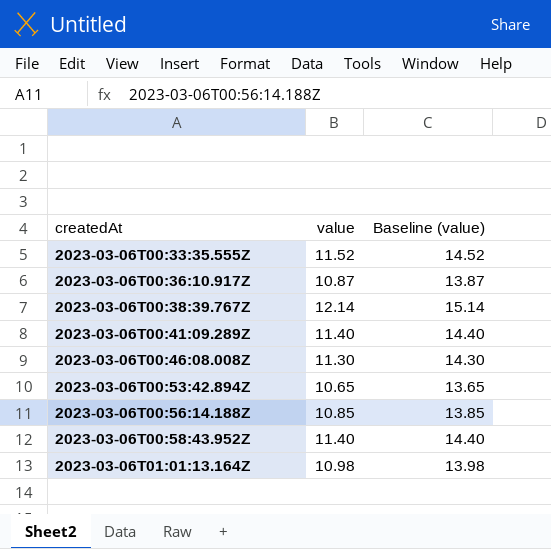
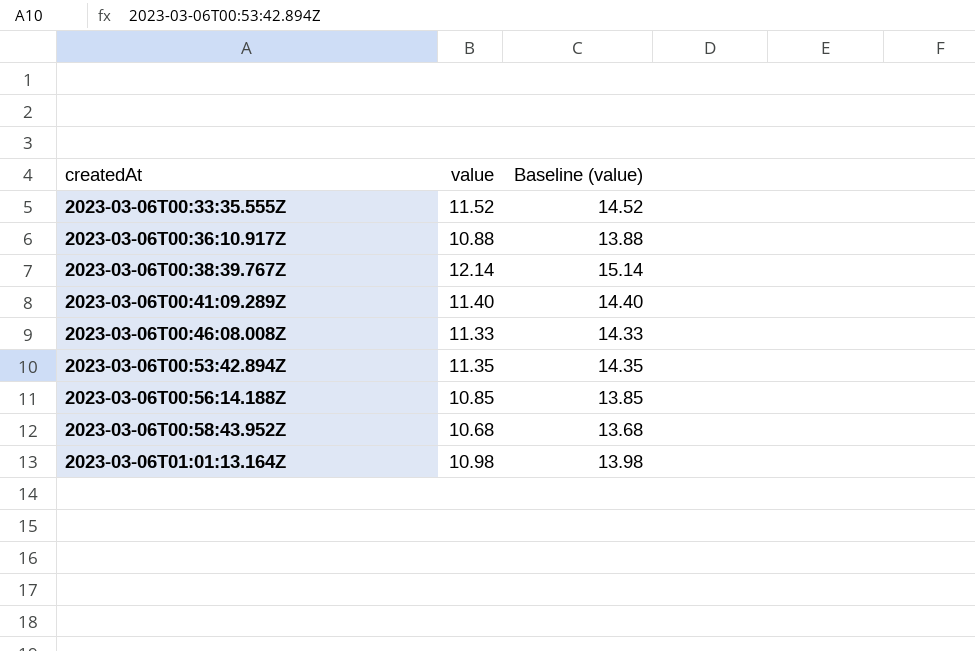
2023-03-06T00:36:10.917Z | value: 10.87 -> 10.88
2023-03-06T00:36:10.917Z | Baseline (value): 13.87 -> 13.88
2023-03-06T00:46:08.008Z | value: 11.30 -> 11.33
2023-03-06T00:46:08.008Z | Baseline (value): 14.30 -> 14.33
2023-03-06T00:53:42.894Z | value: 10.65 -> 11.35
2023-03-06T00:53:42.894Z | Baseline (value): 13.65 -> 14.35
2023-03-06T00:58:43.952Z | value: 11.40 -> 10.68
2023-03-06T00:58:43.952Z | Baseline (value): 14.40 -> 13.68

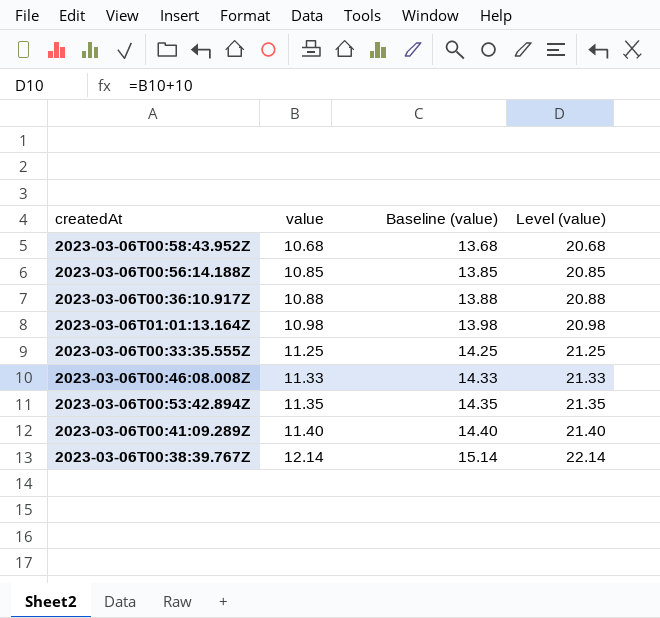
row order: createdAt ascending -> value ascending
column Level (value) | formula: none -> [value] + 10
2023-03-06T00:33:35.555Z | value: 11.52 -> 11.25
2023-03-06T00:33:35.555Z | Baseline (value): 14.52 -> 14.25

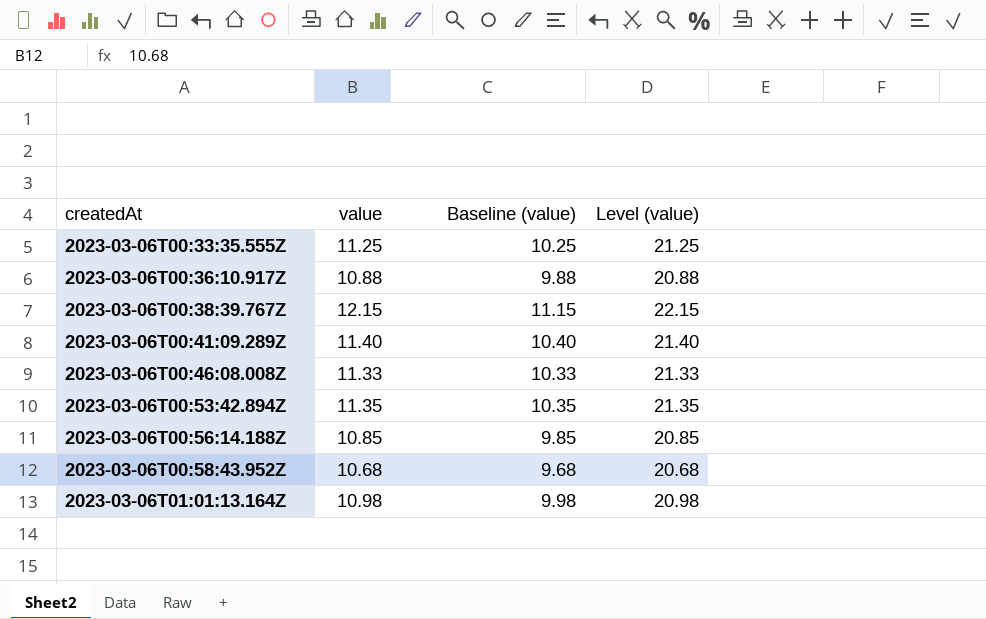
row order: value ascending -> createdAt ascending
column Baseline (value) | formula: [value] + 3 -> [value] - 1
2023-03-06T00:38:39.767Z | value: 12.14 -> 12.15
2023-03-06T00:38:39.767Z | Level (value): 22.14 -> 22.15

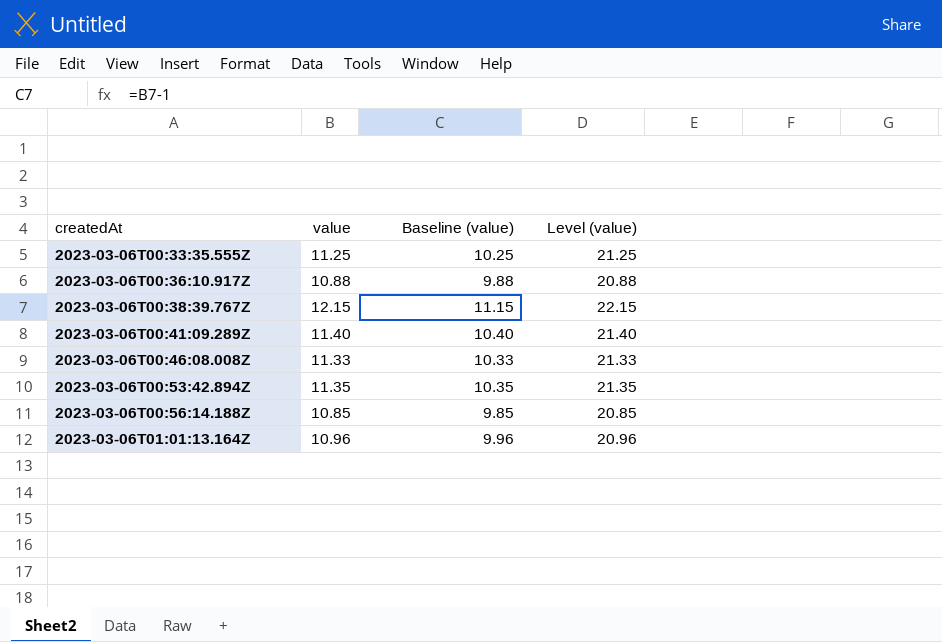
row 2023-03-06T00:58:43.952Z: 10.68 | 9.68 | 20.68 -> none
2023-03-06T01:01:13.164Z | value: 10.98 -> 10.96
2023-03-06T01:01:13.164Z | Baseline (value): 9.98 -> 9.96
2023-03-06T01:01:13.164Z | Level (value): 20.98 -> 20.96

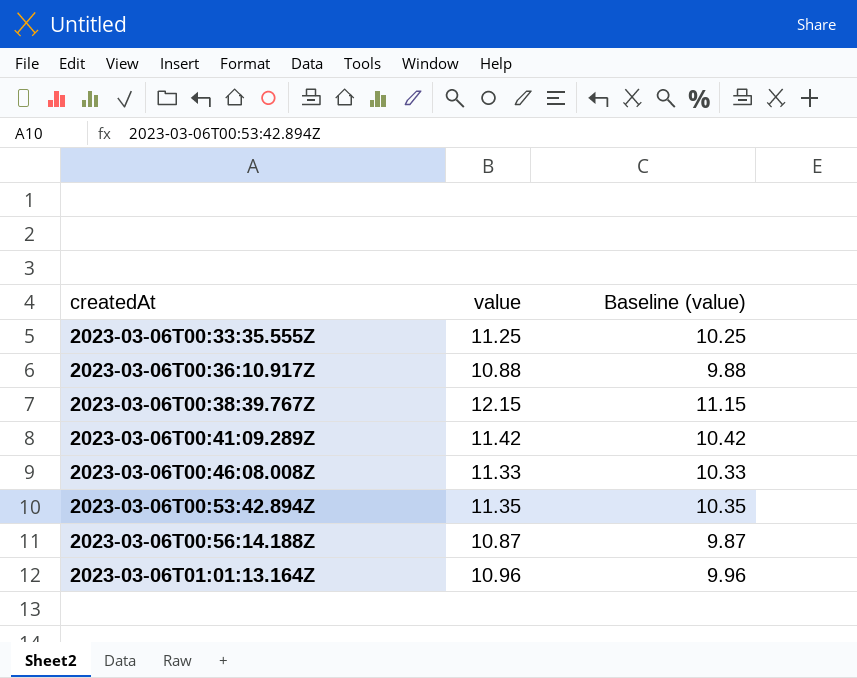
column Level (value) | formula: [value] + 10 -> none
2023-03-06T00:41:09.289Z | value: 11.40 -> 11.42
2023-03-06T00:41:09.289Z | Baseline (value): 10.40 -> 10.42
2023-03-06T00:56:14.188Z | value: 10.85 -> 10.87
2023-03-06T00:56:14.188Z | Baseline (value): 9.85 -> 9.87

